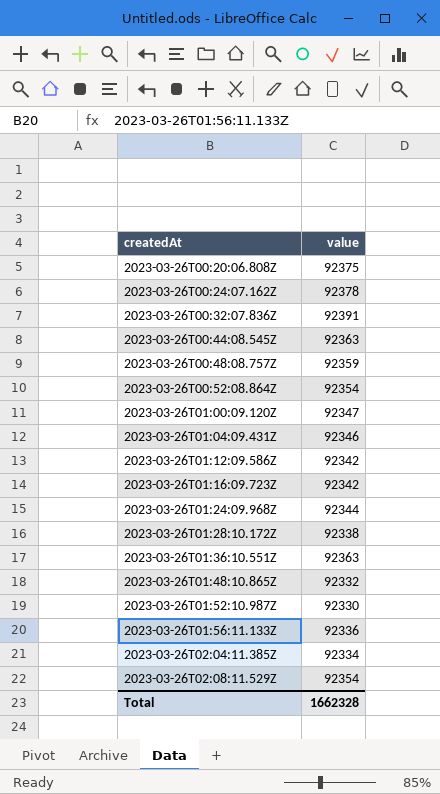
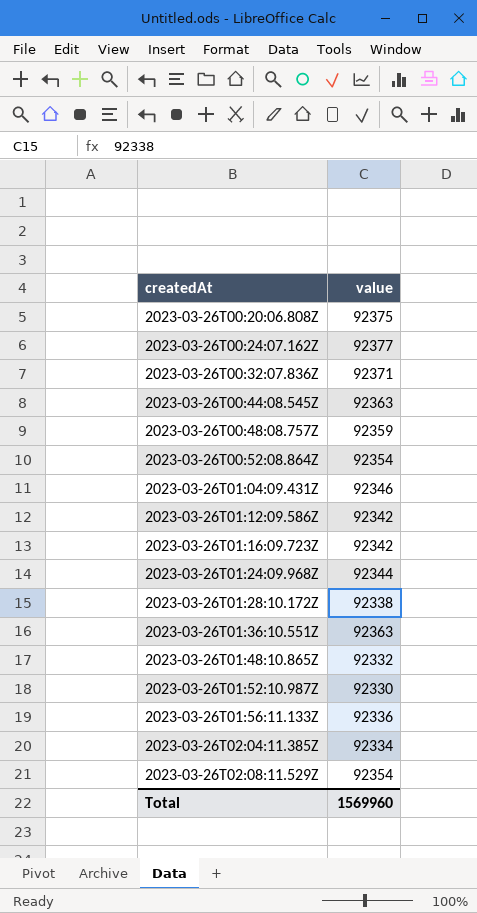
row 2023-03-26T01:00:09.120Z: 92347 -> none
2023-03-26T00:24:07.162Z | value: 92378 -> 92377
2023-03-26T00:32:07.836Z | value: 92391 -> 92371
Total | value: 1662328 -> 1569960

